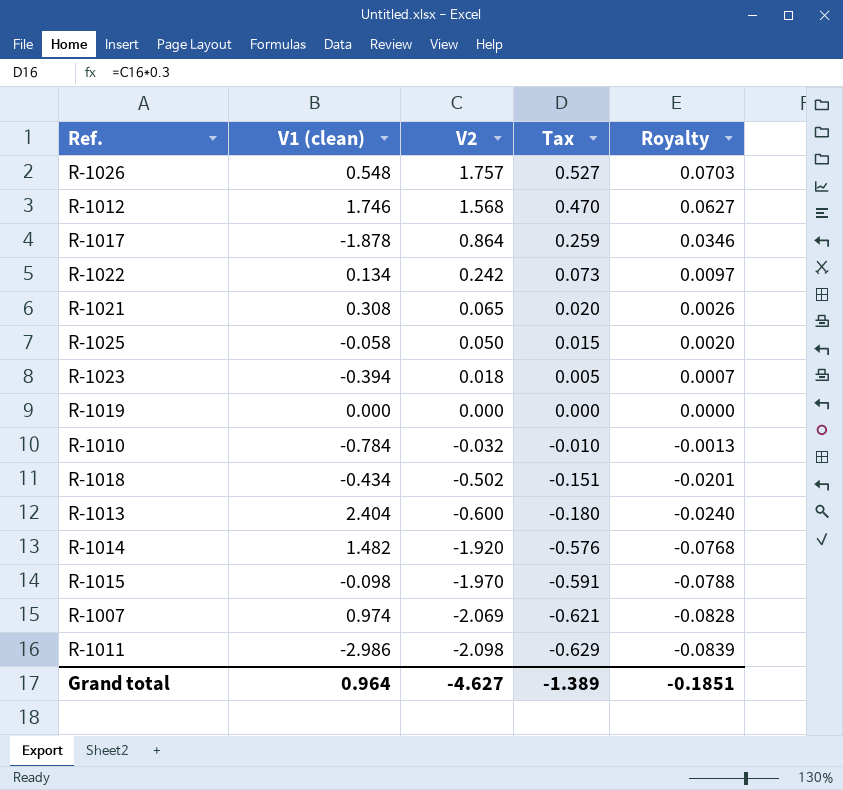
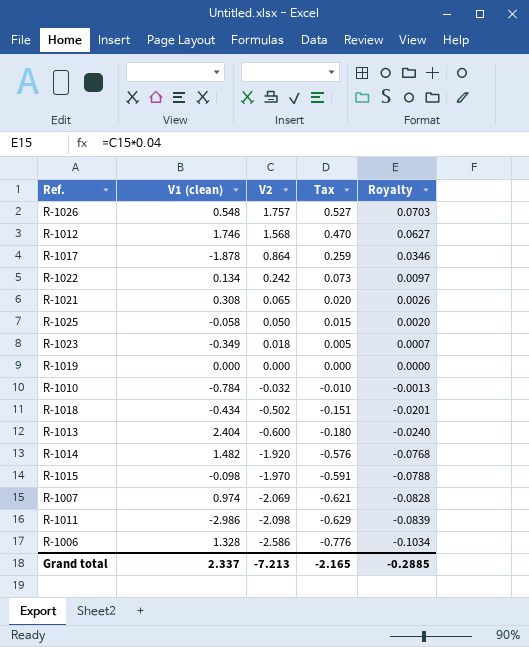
R-1023 | V1 (clean): -0.394 -> -0.349
row R-1006: none -> 1.328 | -2.586 | -0.776 | -0.1034
Grand total | V1 (clean): 0.964 -> 2.337
Grand total | V2: -4.627 -> -7.213
Grand total | Tax: -1.389 -> -2.165
Grand total | Royalty: -0.1851 -> -0.2885

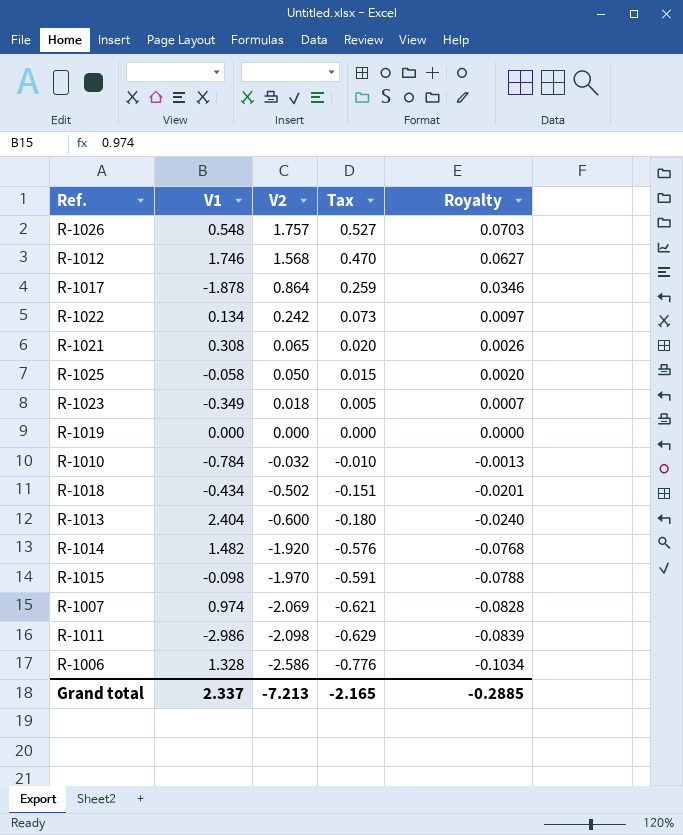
column name: V1 (clean) -> V1

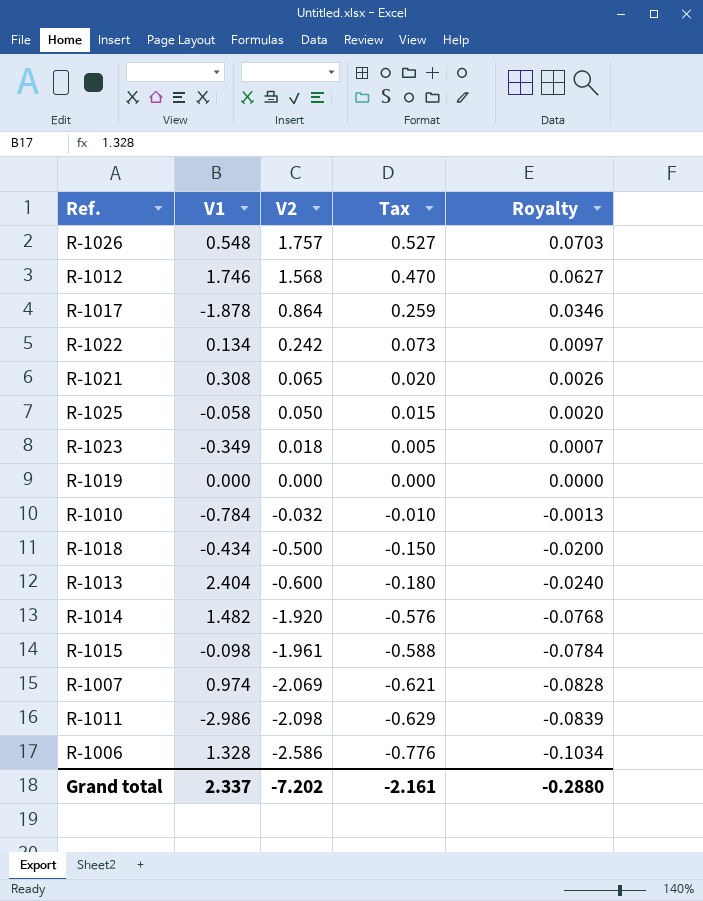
R-1018 | V2: -0.502 -> -0.500
R-1018 | Tax: -0.151 -> -0.150
R-1018 | Royalty: -0.0201 -> -0.0200
R-1015 | V2: -1.970 -> -1.961
R-1015 | Tax: -0.591 -> -0.588
R-1015 | Royalty: -0.0788 -> -0.0784
Grand total | V2: -7.213 -> -7.202
Grand total | Tax: -2.165 -> -2.161
Grand total | Royalty: -0.2885 -> -0.2880

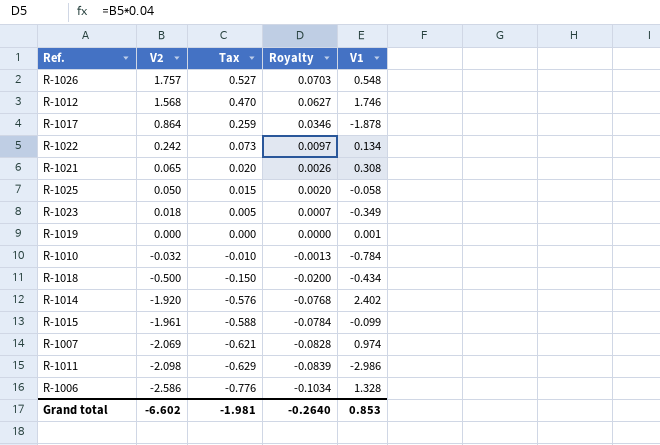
column V1 | position: 2 -> 5
row R-1013: 2.404 | -0.600 | -0.180 | -0.0240 -> none
R-1019 | V1: 0.000 -> 0.001
R-1014 | V1: 1.482 -> 2.402
R-1015 | V1: -0.098 -> -0.099
Grand total | V2: -7.202 -> -6.602
Grand total | Tax: -2.161 -> -1.981
Grand total | Royalty: -0.2880 -> -0.2640
Grand total | V1: 2.337 -> 0.853

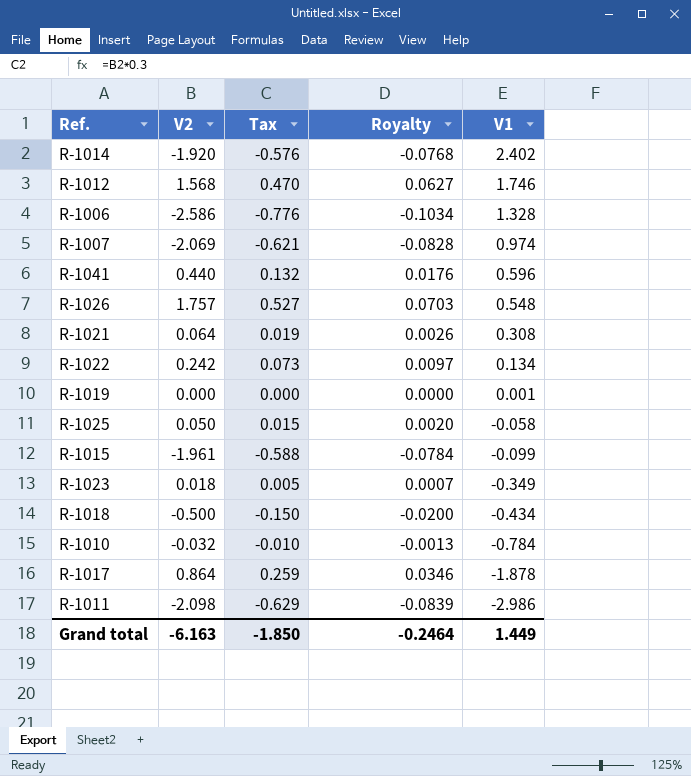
row order: V2 descending -> V1 descending
row R-1041: none -> 0.440 | 0.132 | 0.0176 | 0.596
R-1021 | V2: 0.065 -> 0.064
R-1021 | Tax: 0.020 -> 0.019
Grand total | V2: -6.602 -> -6.163
Grand total | Tax: -1.981 -> -1.850
Grand total | Royalty: -0.2640 -> -0.2464
Grand total | V1: 0.853 -> 1.449

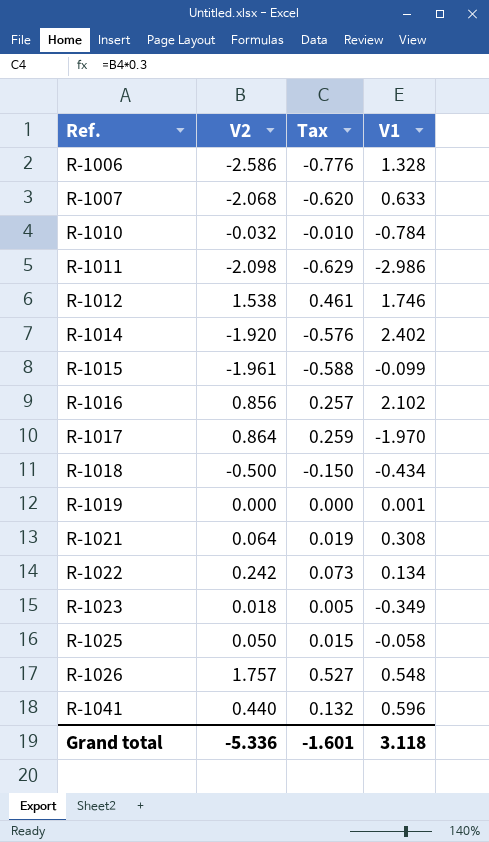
row order: V1 descending -> Ref. ascending
column Royalty | formula: [V2] * 0.04 -> none
R-1007 | V2: -2.069 -> -2.068
R-1007 | Tax: -0.621 -> -0.620
R-1007 | V1: 0.974 -> 0.633
R-1012 | V2: 1.568 -> 1.538
R-1012 | Tax: 0.470 -> 0.461
row R-1016: none -> 0.856 | 0.257 | 2.102
R-1017 | V1: -1.878 -> -1.970
Grand total | V2: -6.163 -> -5.336
Grand total | Tax: -1.850 -> -1.601
Grand total | V1: 1.449 -> 3.118

